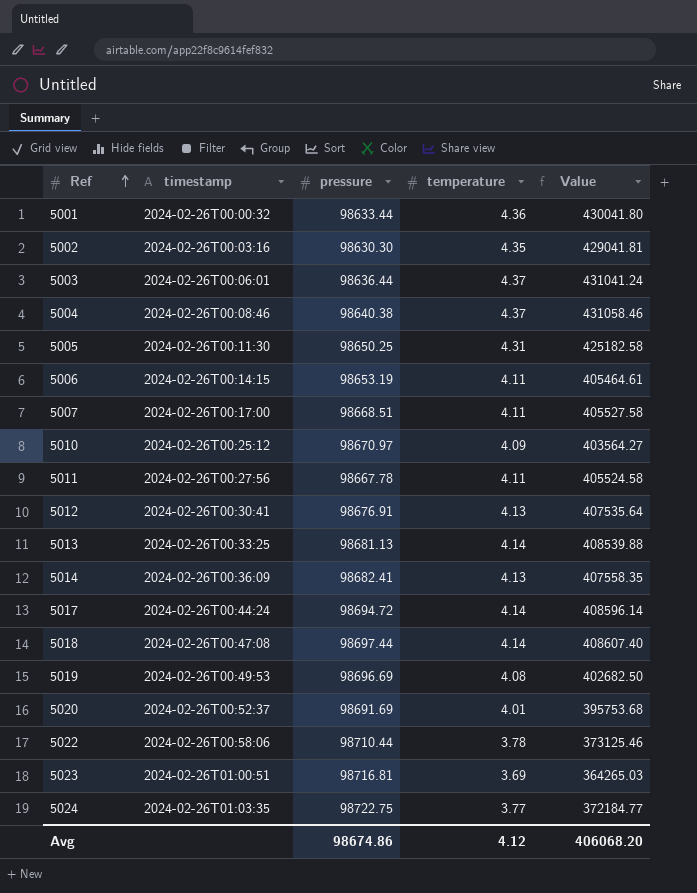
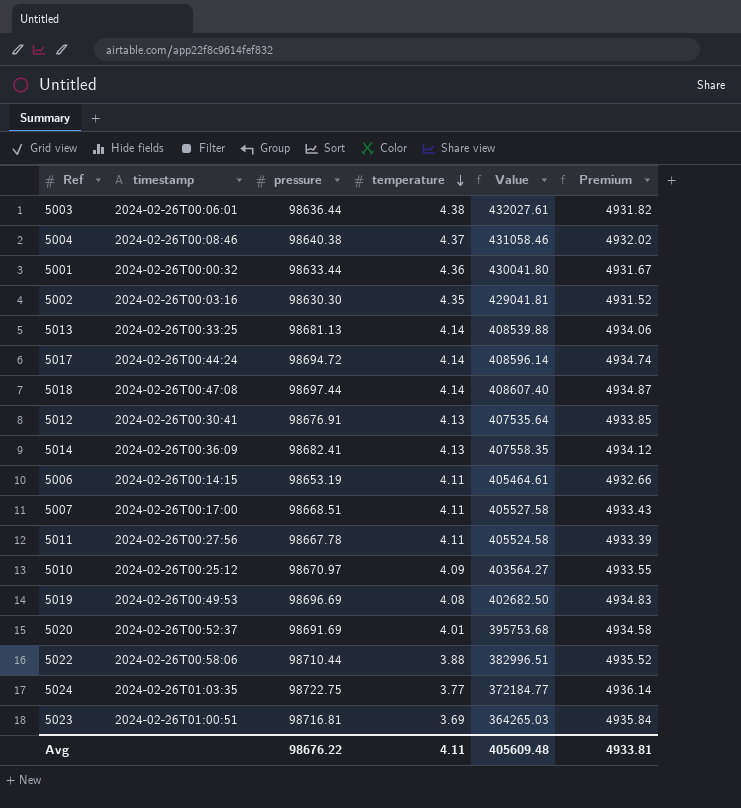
row order: Ref ascending -> temperature descending
column Premium | formula: none -> [pressure] * 0.05
row 5005: 2024-02-26T00:11:30 | 98650.25 | 4.31 | 425182.58 -> none
5003 | temperature: 4.37 -> 4.38
5003 | Value: 431041.24 -> 432027.61
5022 | temperature: 3.78 -> 3.88
5022 | Value: 373125.46 -> 382996.51
Avg | pressure: 98674.86 -> 98676.22
Avg | temperature: 4.12 -> 4.11
Avg | Value: 406068.20 -> 405609.48

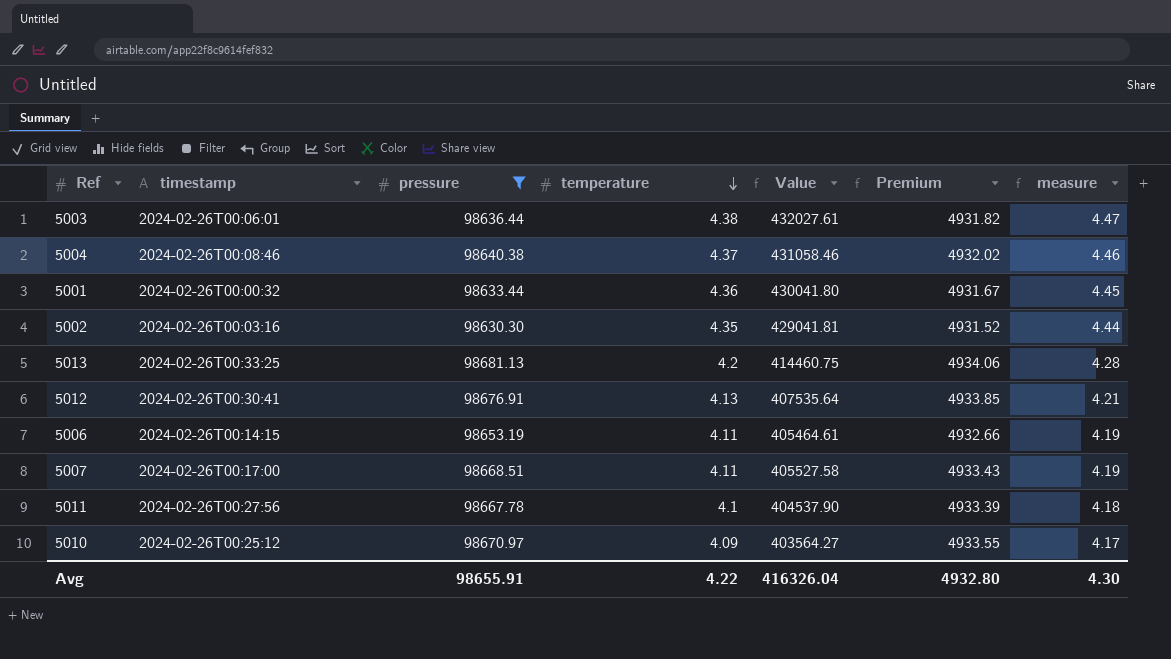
filter: none -> pressure <= 98681.13
column measure | formula: none -> [temperature] * 1.02
5013 | temperature: 4.14 -> 4.2
5013 | Value: 408539.88 -> 414460.75
5011 | temperature: 4.11 -> 4.1
5011 | Value: 405524.58 -> 404537.90
Avg | pressure: 98676.22 -> 98655.91
Avg | temperature: 4.11 -> 4.22
Avg | Value: 405609.48 -> 416326.04
Avg | Premium: 4933.81 -> 4932.80

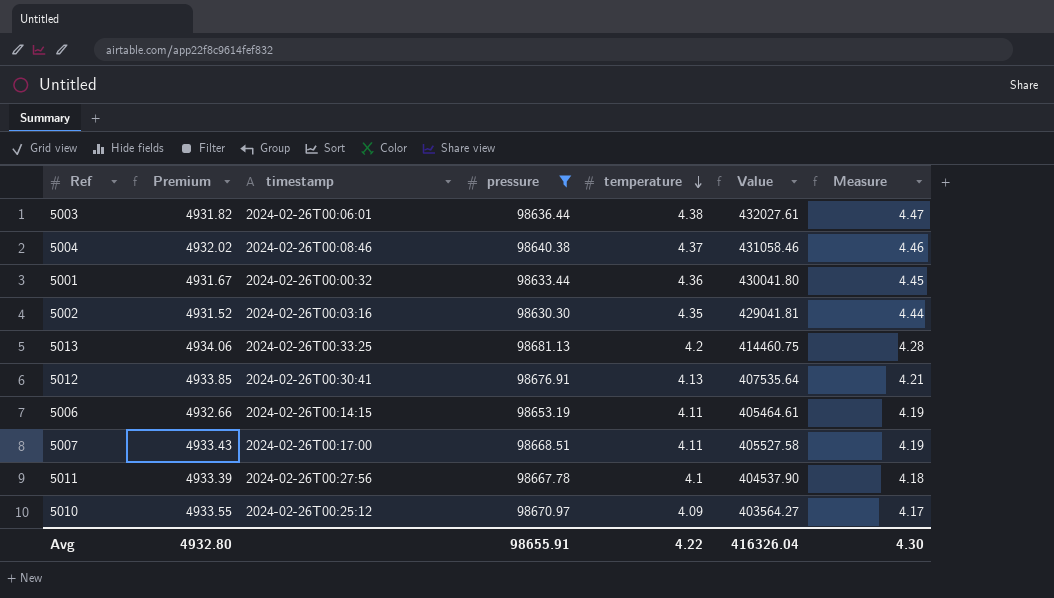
column Premium | position: 6 -> 2
column name: measure -> Measure

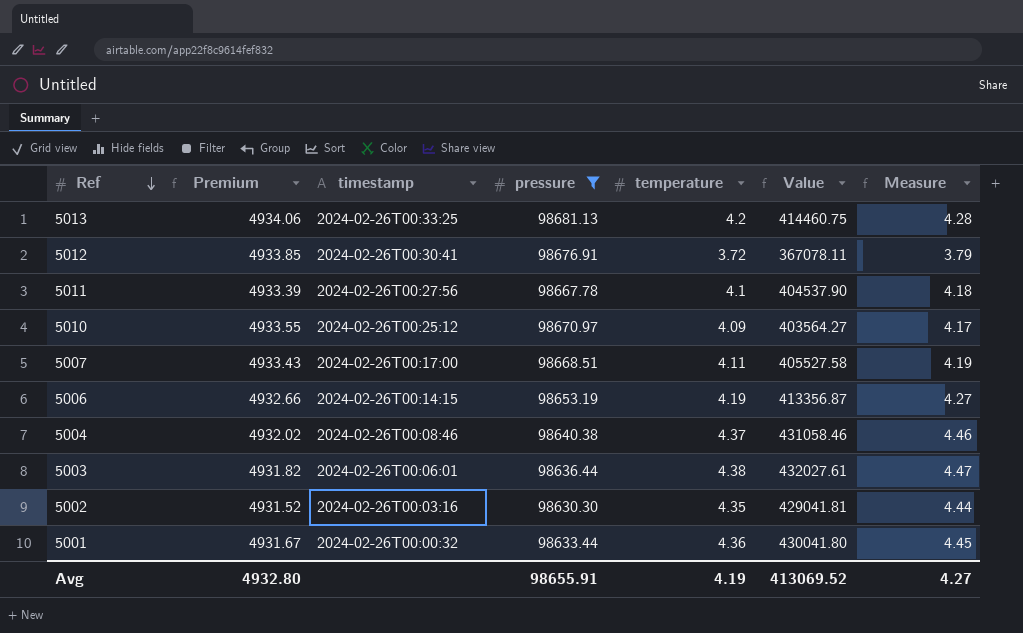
row order: temperature descending -> Ref descending
5012 | temperature: 4.13 -> 3.72
5012 | Value: 407535.64 -> 367078.11
5012 | Measure: 4.21 -> 3.79
5006 | temperature: 4.11 -> 4.19
5006 | Value: 405464.61 -> 413356.87
5006 | Measure: 4.19 -> 4.27
Avg | temperature: 4.22 -> 4.19
Avg | Value: 416326.04 -> 413069.52
Avg | Measure: 4.30 -> 4.27

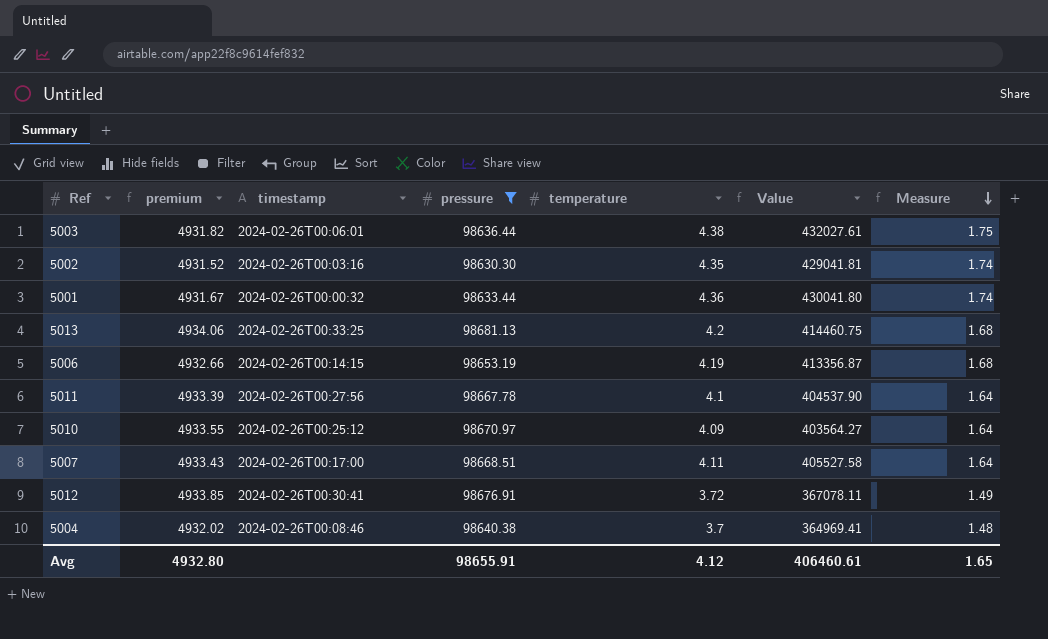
row order: Ref descending -> Measure descending
column name: Premium -> premium
column Measure | formula: [temperature] * 1.02 -> [temperature] * 0.4
5004 | temperature: 4.37 -> 3.7
5004 | Value: 431058.46 -> 364969.41
Avg | temperature: 4.19 -> 4.12
Avg | Value: 413069.52 -> 406460.61
Avg | Measure: 4.27 -> 1.65

